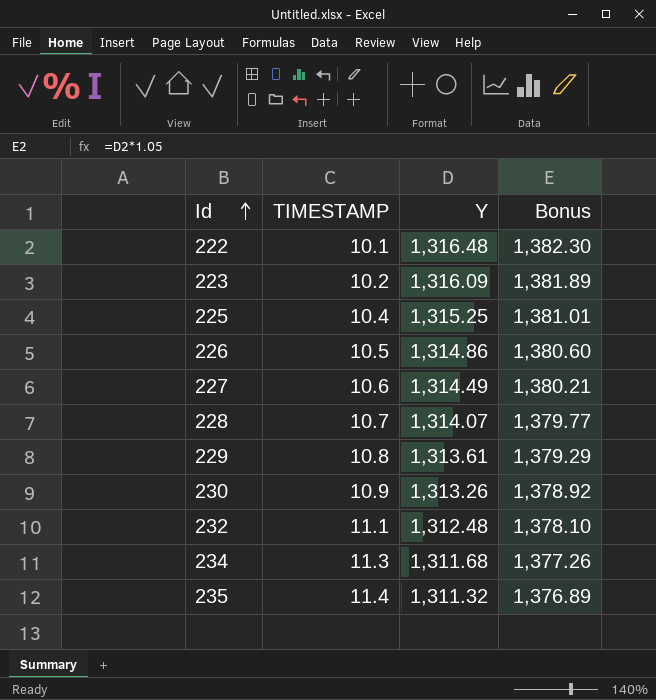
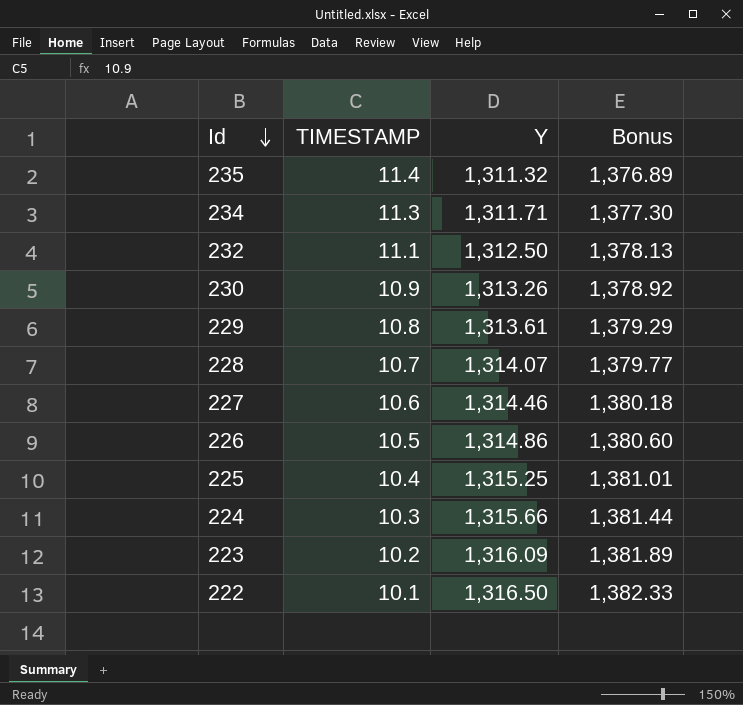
row order: Id ascending -> Id descending
234 | Y: 1,311.68 -> 1,311.71
234 | Bonus: 1,377.26 -> 1,377.30
232 | Y: 1,312.48 -> 1,312.50
232 | Bonus: 1,378.10 -> 1,378.13
227 | Y: 1,314.49 -> 1,314.46
227 | Bonus: 1,380.21 -> 1,380.18
row 224: none -> 10.3 | 1,315.66 | 1,381.44
222 | Y: 1,316.48 -> 1,316.50
222 | Bonus: 1,382.30 -> 1,382.33

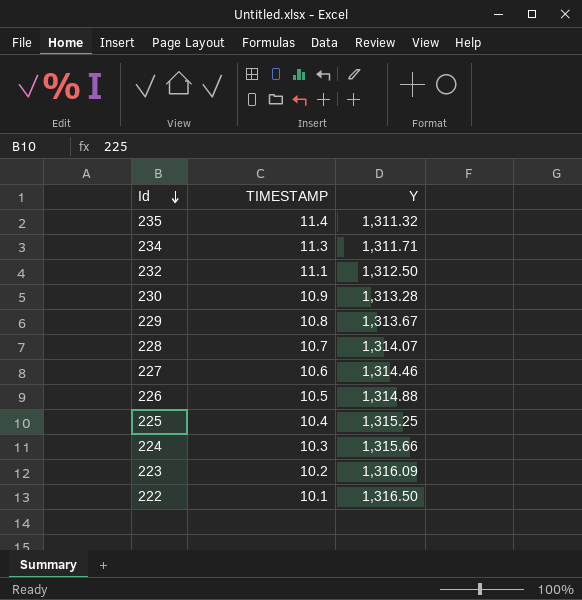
column Bonus | formula: [Y] * 1.05 -> none
230 | Y: 1,313.26 -> 1,313.28
229 | Y: 1,313.61 -> 1,313.67
226 | Y: 1,314.86 -> 1,314.88

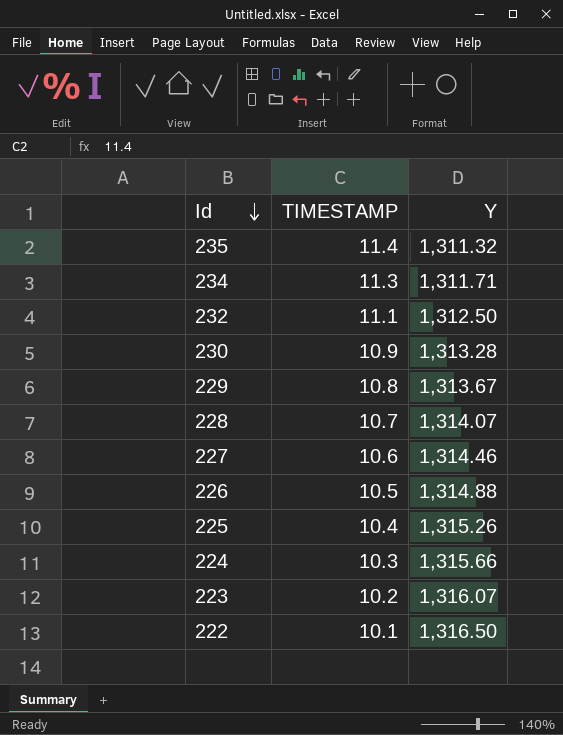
225 | Y: 1,315.25 -> 1,315.26
223 | Y: 1,316.09 -> 1,316.07

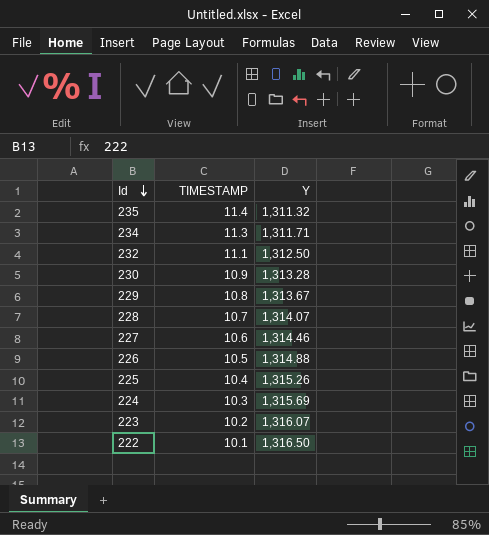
224 | Y: 1,315.66 -> 1,315.69

